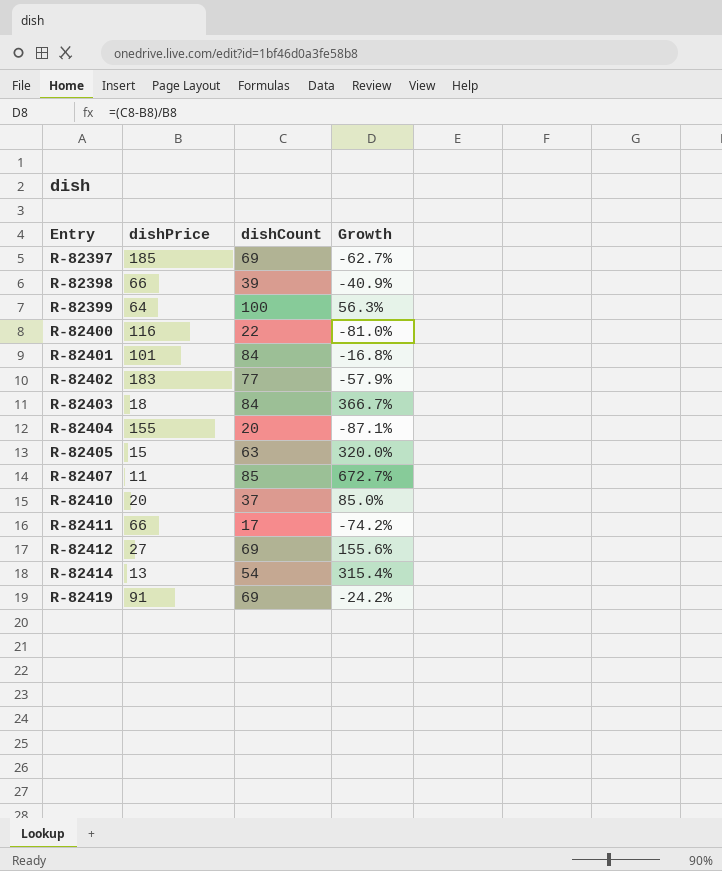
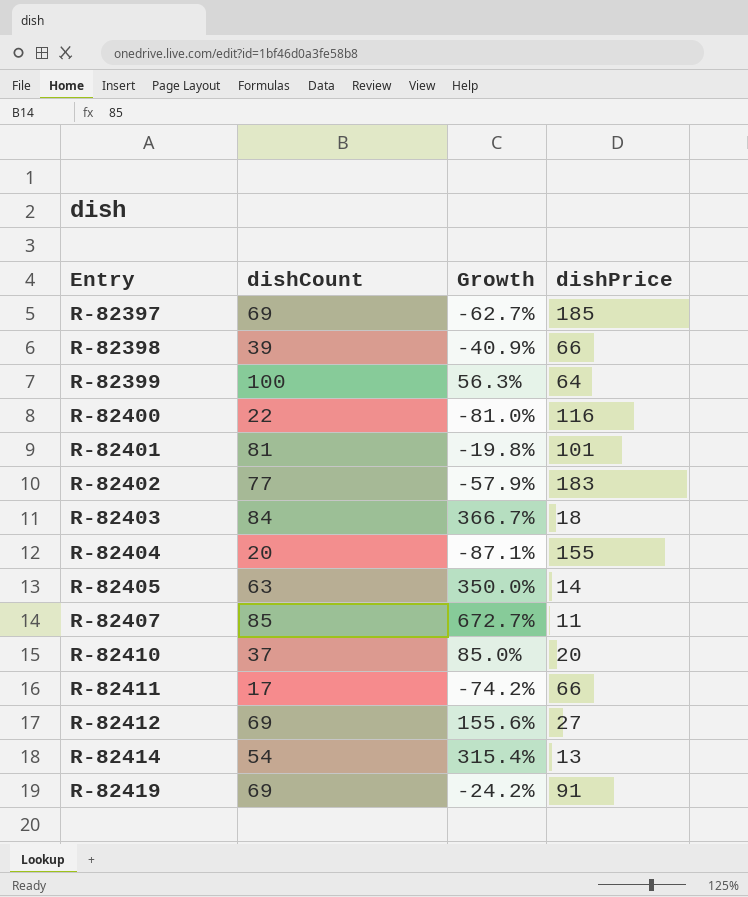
column dishPrice | position: 2 -> 4
R-82401 | dishCount: 84 -> 81
R-82401 | Growth: -16.8% -> -19.8%
R-82405 | Growth: 320.0% -> 350.0%
R-82405 | dishPrice: 15 -> 14

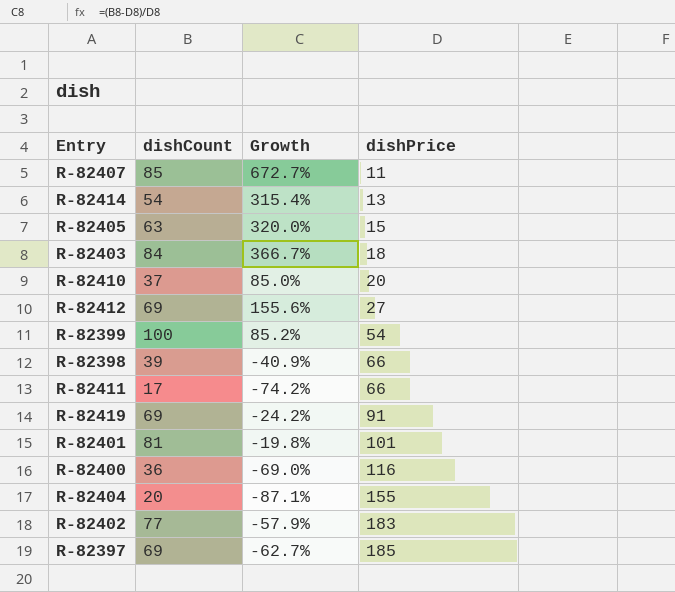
row order: Entry ascending -> dishPrice ascending
R-82405 | Growth: 350.0% -> 320.0%
R-82405 | dishPrice: 14 -> 15
R-82399 | Growth: 56.3% -> 85.2%
R-82399 | dishPrice: 64 -> 54
R-82400 | dishCount: 22 -> 36
R-82400 | Growth: -81.0% -> -69.0%

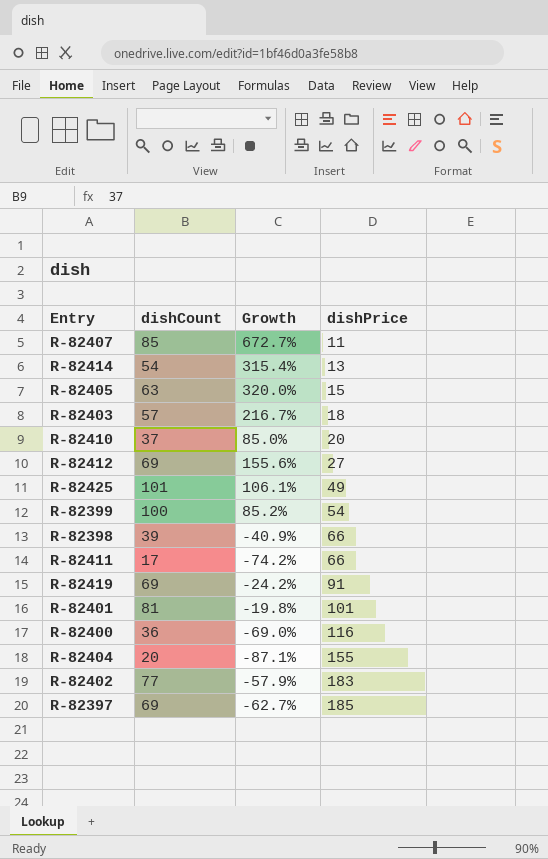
R-82403 | dishCount: 84 -> 57
R-82403 | Growth: 366.7% -> 216.7%
row R-82425: none -> 101 | 106.1% | 49

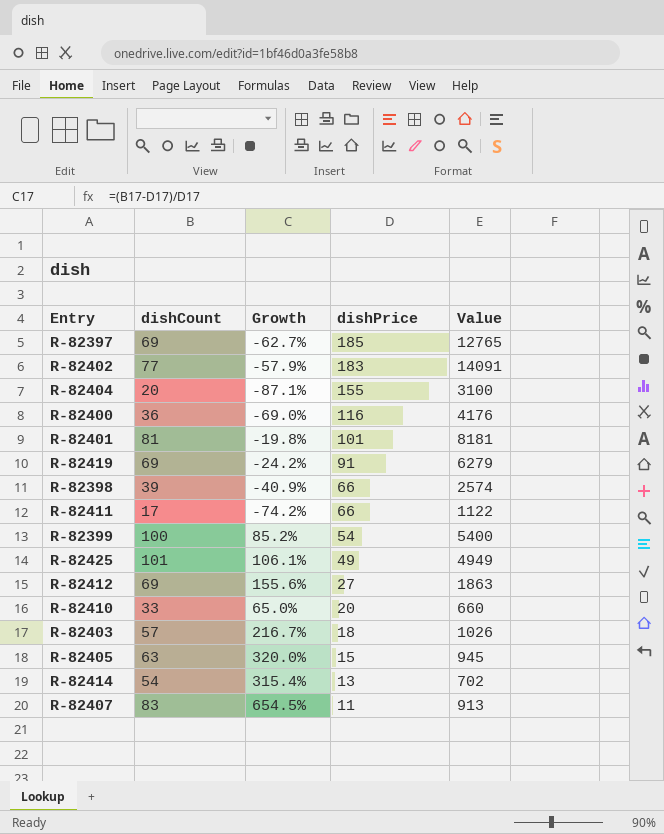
row order: dishPrice ascending -> dishPrice descending
column Value | formula: none -> [dishCount] * [dishPrice]
R-82410 | dishCount: 37 -> 33
R-82410 | Growth: 85.0% -> 65.0%
R-82407 | dishCount: 85 -> 83
R-82407 | Growth: 672.7% -> 654.5%

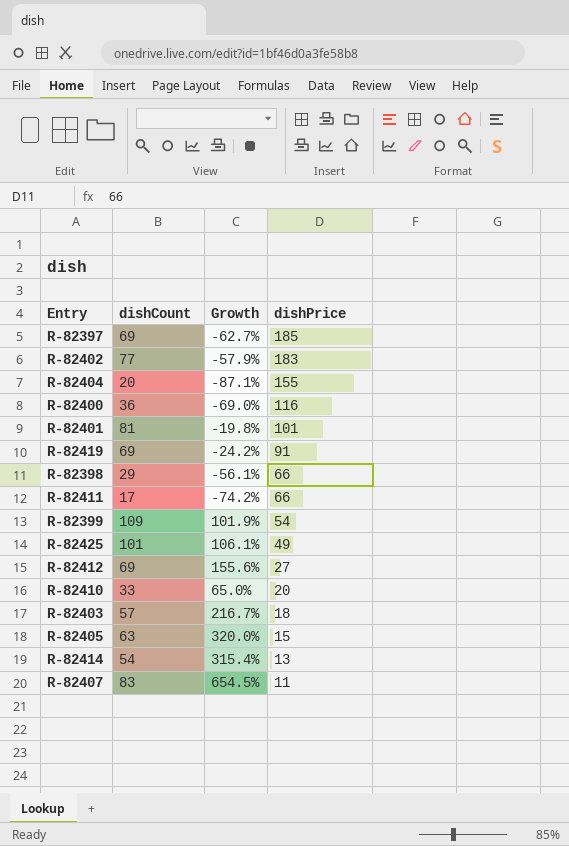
column Value | formula: [dishCount] * [dishPrice] -> none
R-82398 | dishCount: 39 -> 29
R-82398 | Growth: -40.9% -> -56.1%
R-82399 | dishCount: 100 -> 109
R-82399 | Growth: 85.2% -> 101.9%

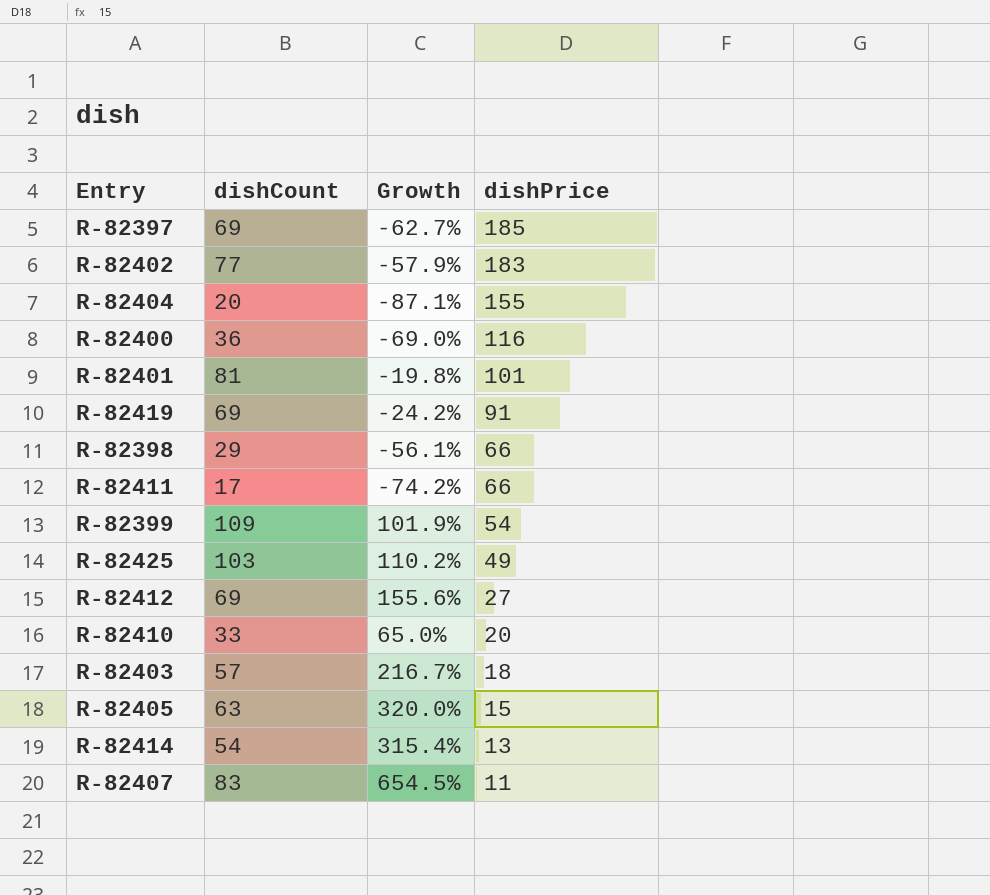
R-82425 | dishCount: 101 -> 103
R-82425 | Growth: 106.1% -> 110.2%

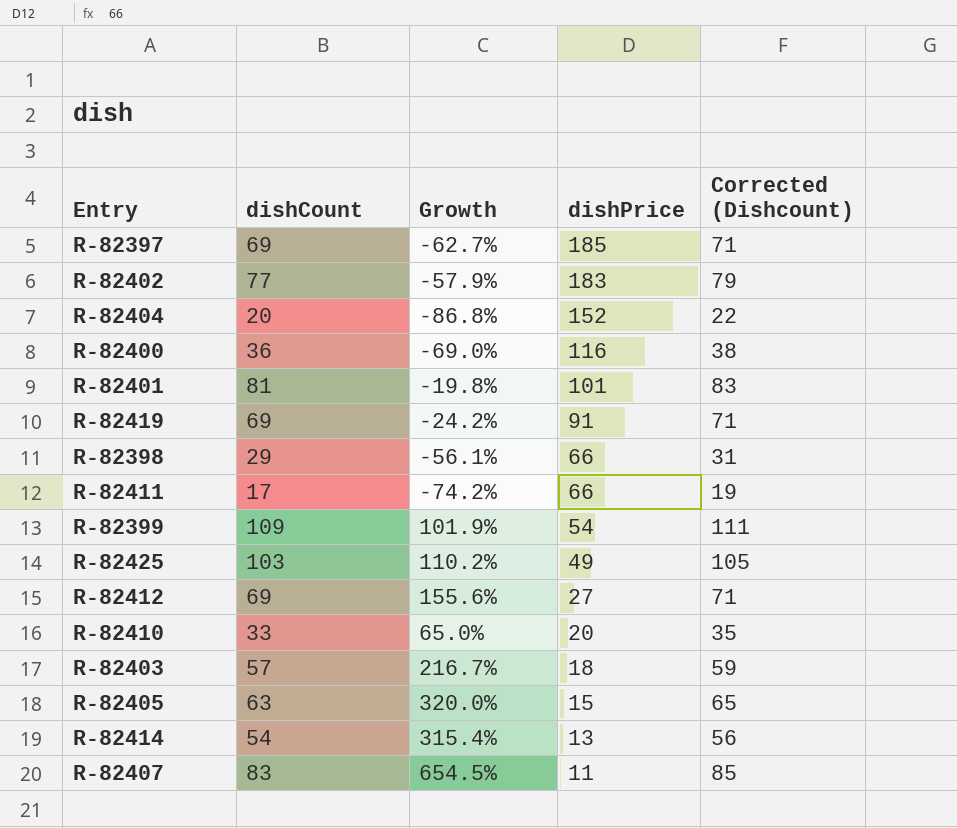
column Corrected (Dishcount) | formula: none -> [dishCount] + 2
R-82404 | Growth: -87.1% -> -86.8%
R-82404 | dishPrice: 155 -> 152

